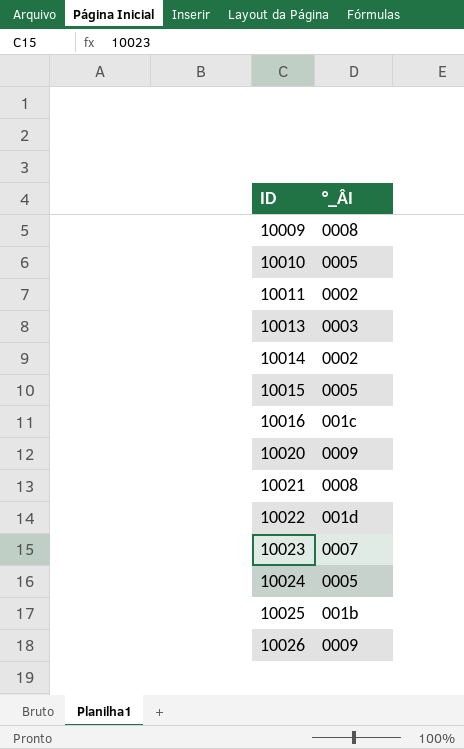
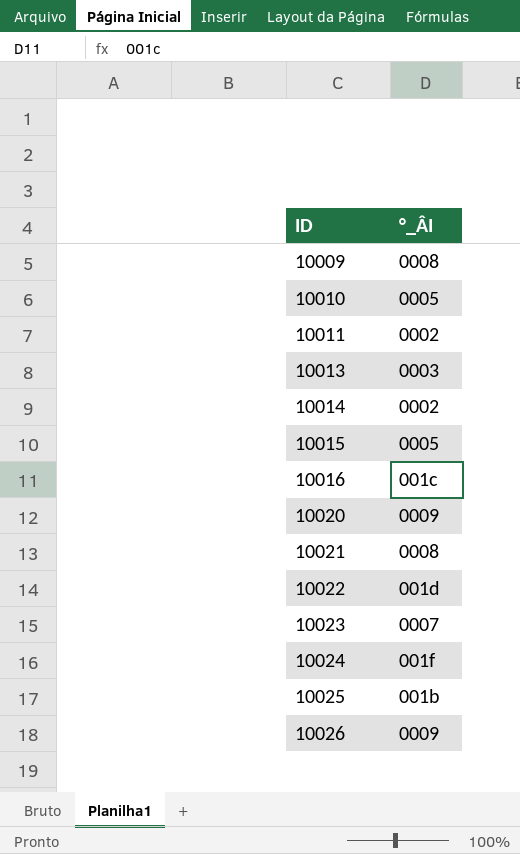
10024 | °_ÂI: 0005 -> 001f

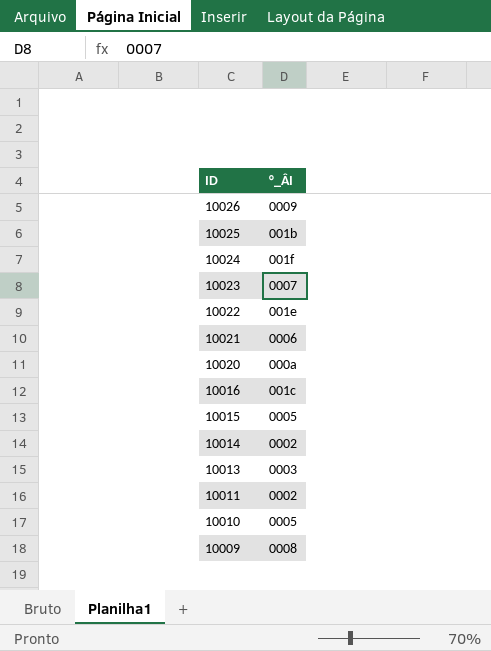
row order: ID ascending -> ID descending
10022 | °_ÂI: 001d -> 001e
10021 | °_ÂI: 0008 -> 0006
10020 | °_ÂI: 0009 -> 000a

